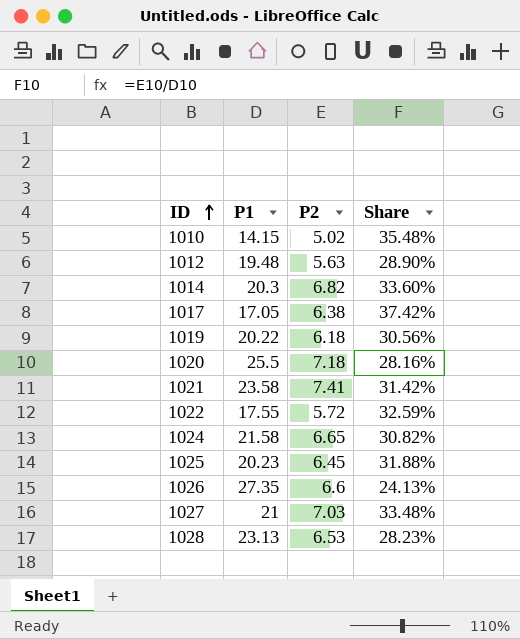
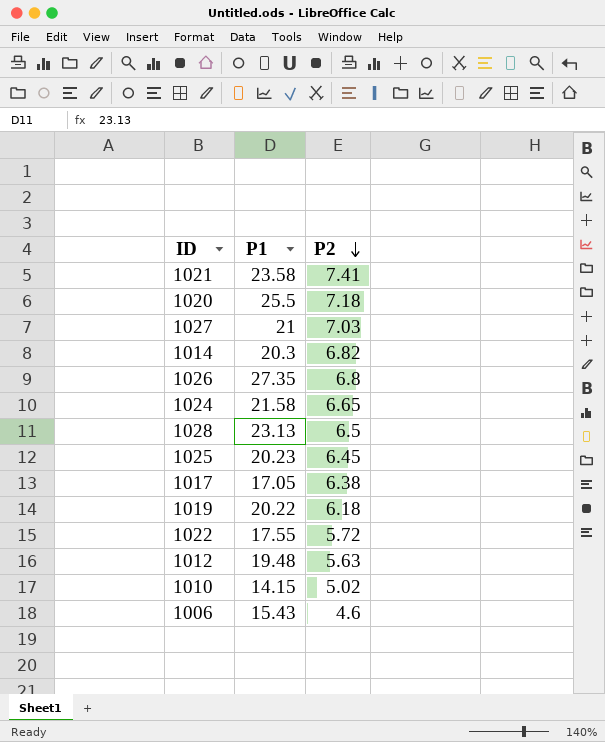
row order: ID ascending -> P2 descending
column Share | formula: [P2] / [P1] -> none
1026 | P2: 6.6 -> 6.8
1028 | P2: 6.53 -> 6.5
row 1006: none -> 15.43 | 4.6

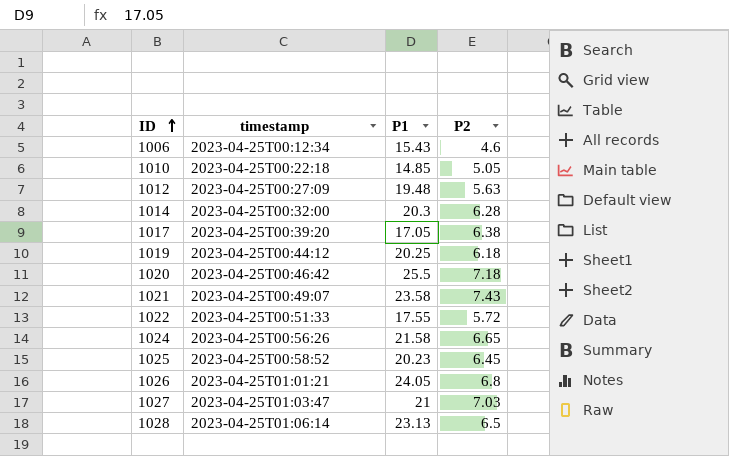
row order: P2 descending -> ID ascending
column timestamp | position: none -> 2
1010 | P1: 14.15 -> 14.85
1010 | P2: 5.02 -> 5.05
1014 | P2: 6.82 -> 6.28
1019 | P1: 20.22 -> 20.25
1021 | P2: 7.41 -> 7.43
1026 | P1: 27.35 -> 24.05

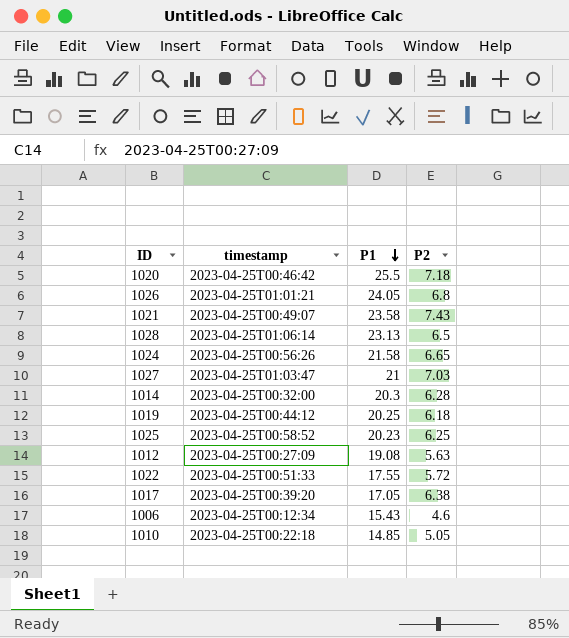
row order: ID ascending -> P1 descending
1025 | P2: 6.45 -> 6.25
1012 | P1: 19.48 -> 19.08

